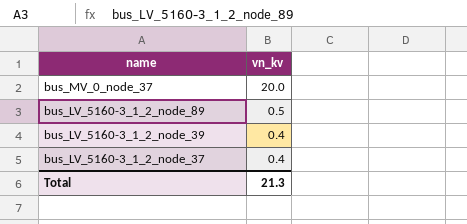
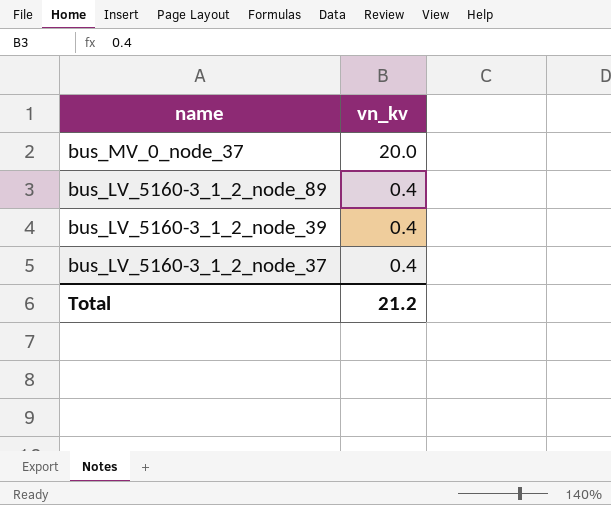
bus_LV_5160-3_1_2_node_89 | vn_kv: 0.5 -> 0.4
Total | vn_kv: 21.3 -> 21.2

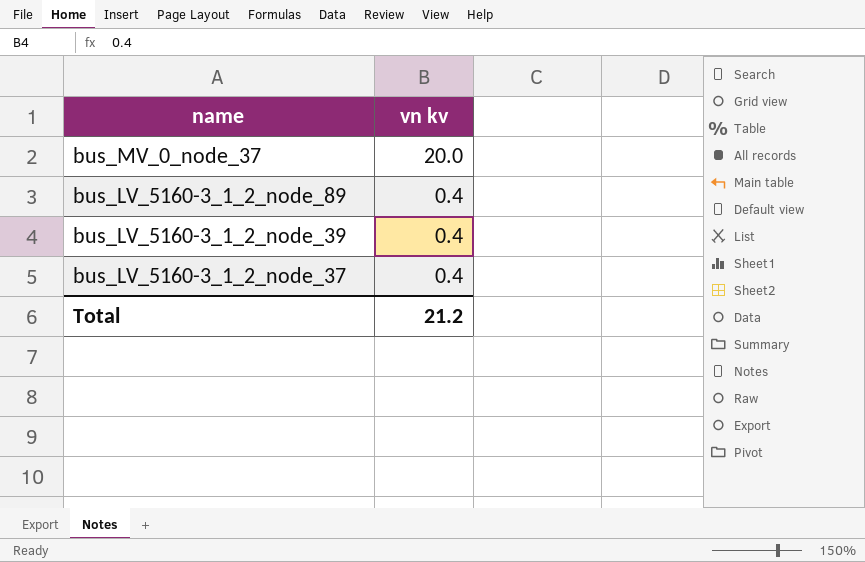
column name: vn_kv -> vn kv

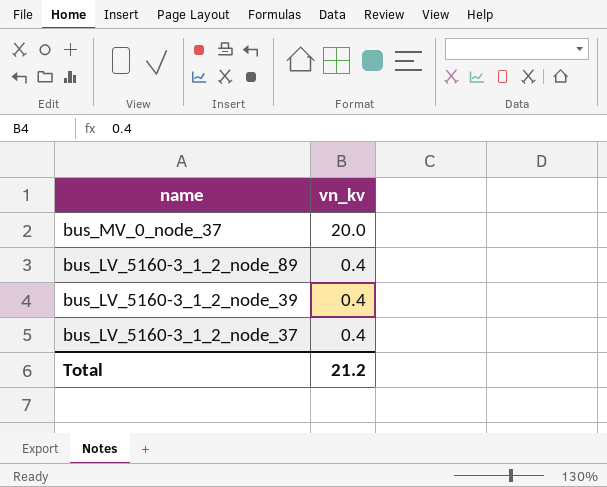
column name: vn kv -> vn_kv

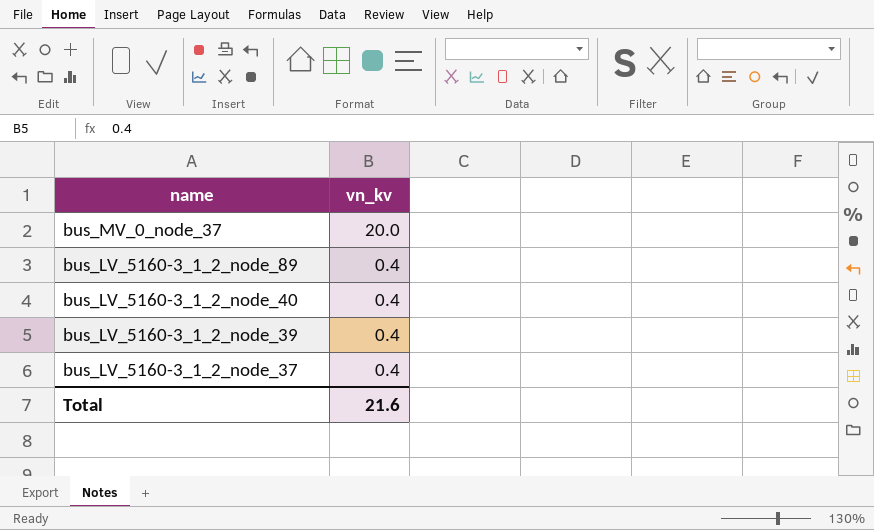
row bus_LV_5160-3_1_2_node_40: none -> 0.4
Total | vn_kv: 21.2 -> 21.6

